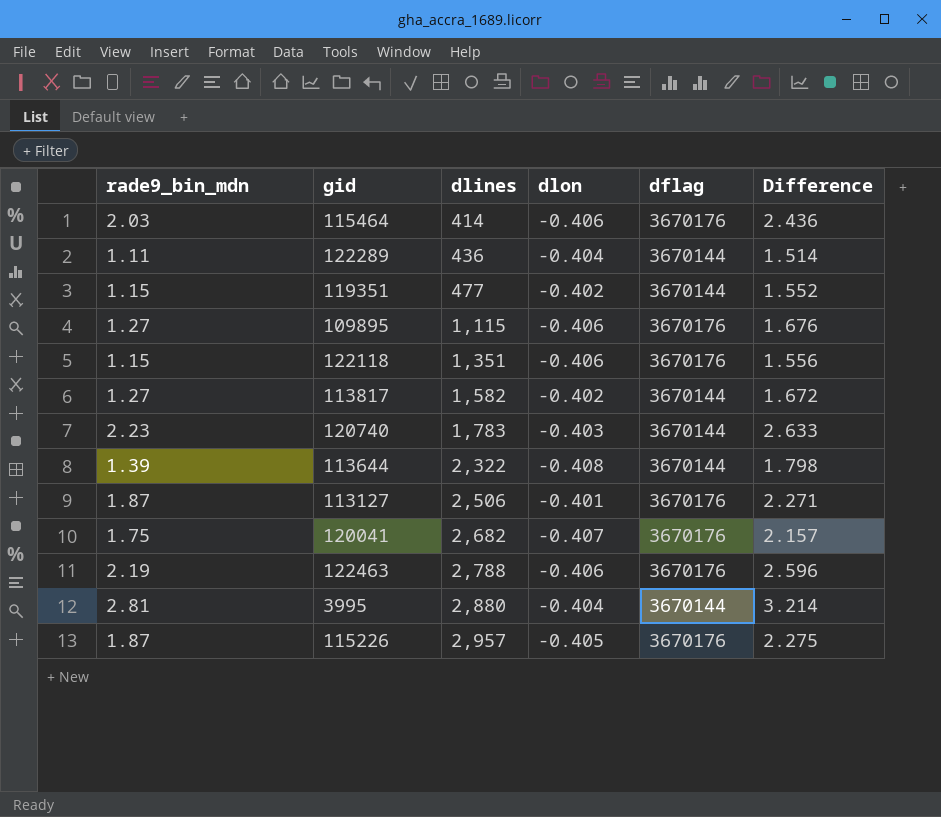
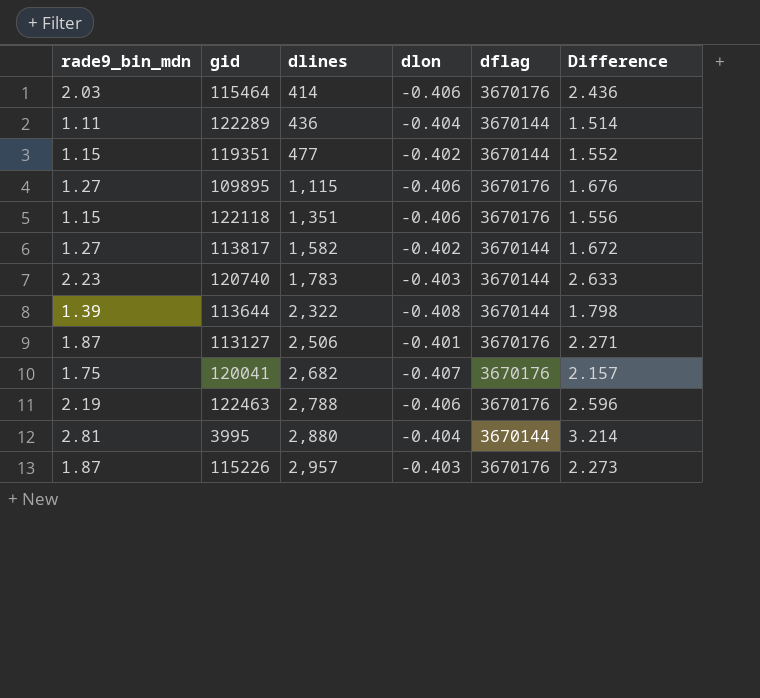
115226 | dlon: -0.405 -> -0.403
115226 | Difference: 2.275 -> 2.273

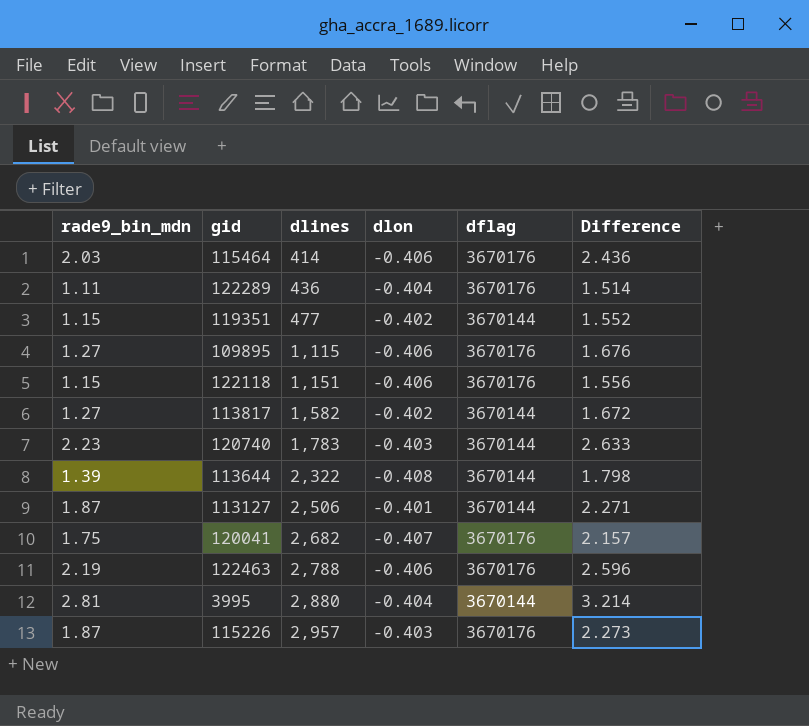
122289 | dflag: 3670144 -> 3670176
122118 | dlines: 1,351 -> 1,151
113127 | dflag: 3670176 -> 3670144

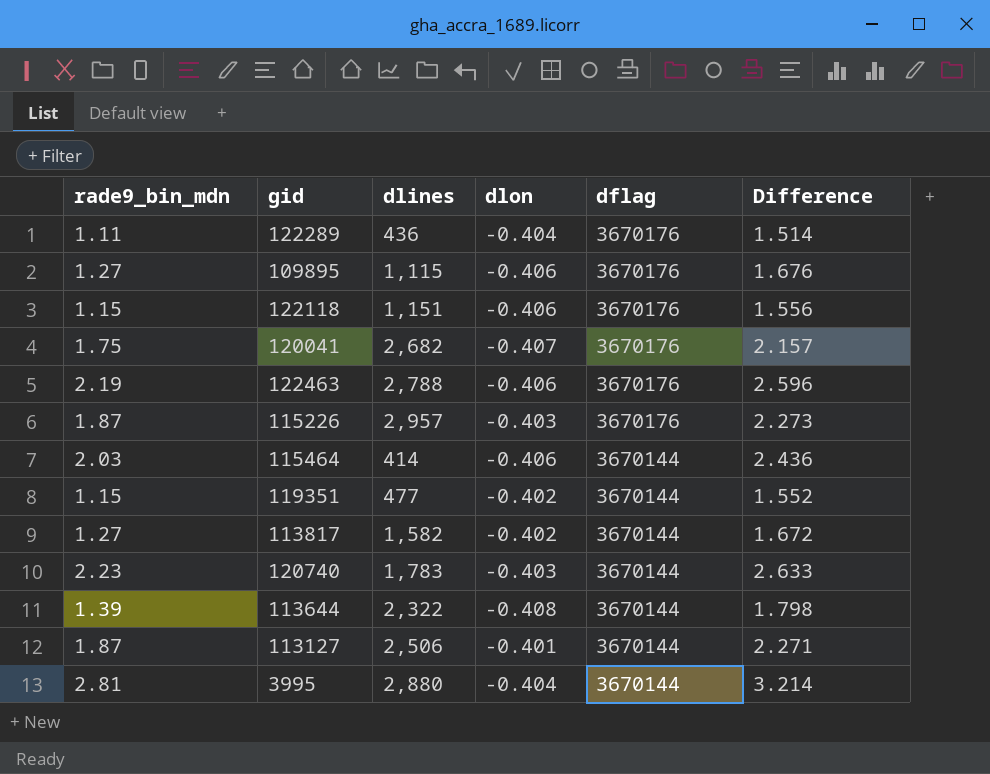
row order: dlines ascending -> dflag descending
115464 | dflag: 3670176 -> 3670144

